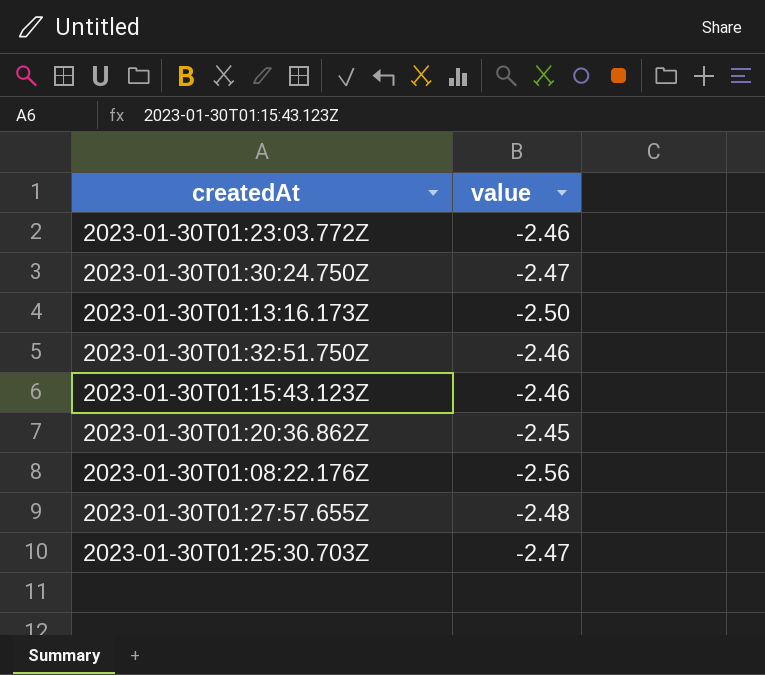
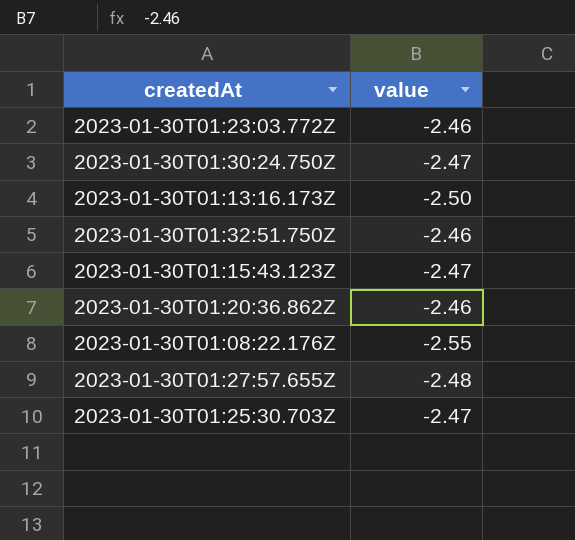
2023-01-30T01:15:43.123Z | value: -2.46 -> -2.47
2023-01-30T01:20:36.862Z | value: -2.45 -> -2.46
2023-01-30T01:08:22.176Z | value: -2.56 -> -2.55

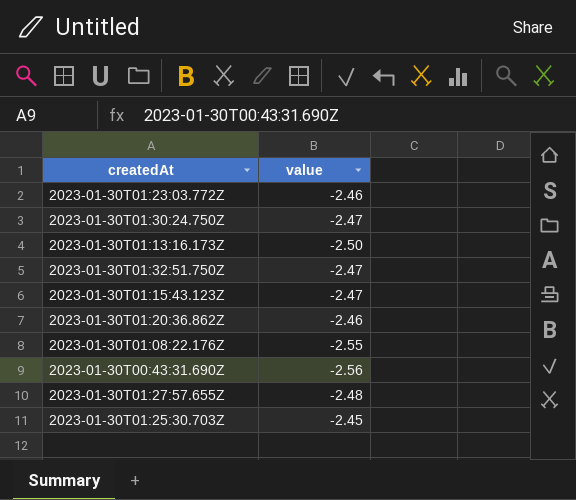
2023-01-30T01:32:51.750Z | value: -2.46 -> -2.47
row 2023-01-30T00:43:31.690Z: none -> -2.56
2023-01-30T01:25:30.703Z | value: -2.47 -> -2.45

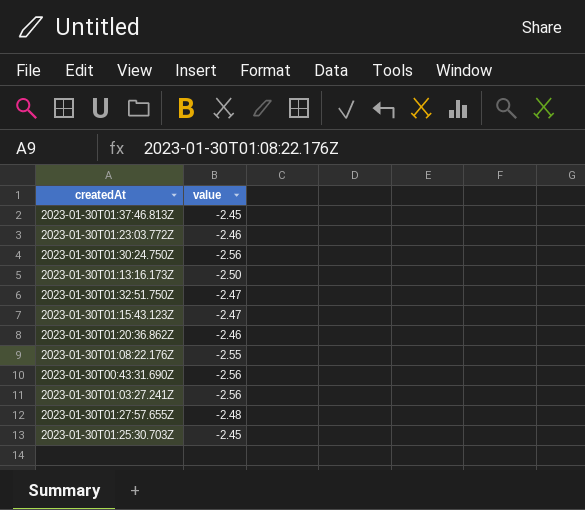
row 2023-01-30T01:37:46.813Z: none -> -2.45
2023-01-30T01:30:24.750Z | value: -2.47 -> -2.56
row 2023-01-30T01:03:27.241Z: none -> -2.56

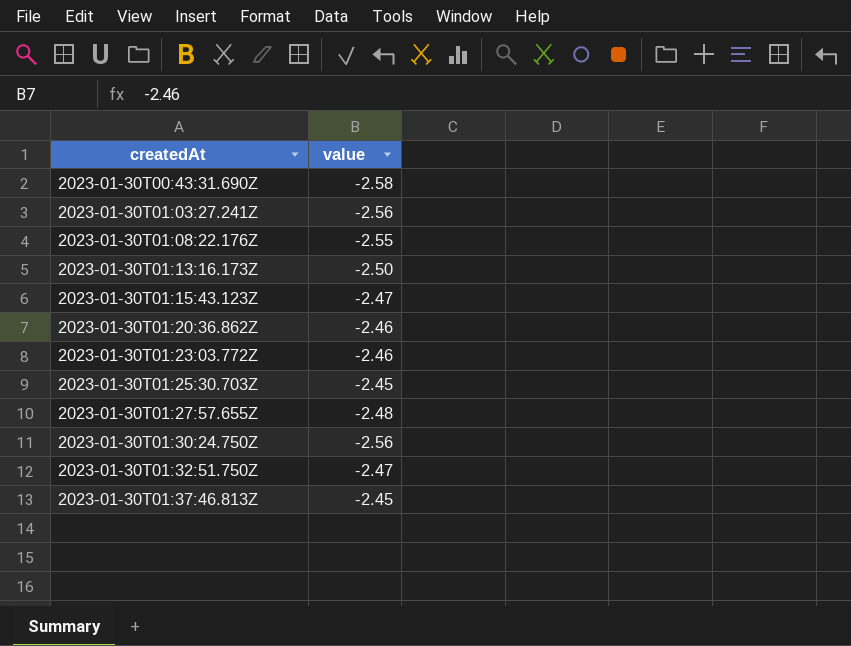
row order: none -> createdAt ascending
2023-01-30T00:43:31.690Z | value: -2.56 -> -2.58

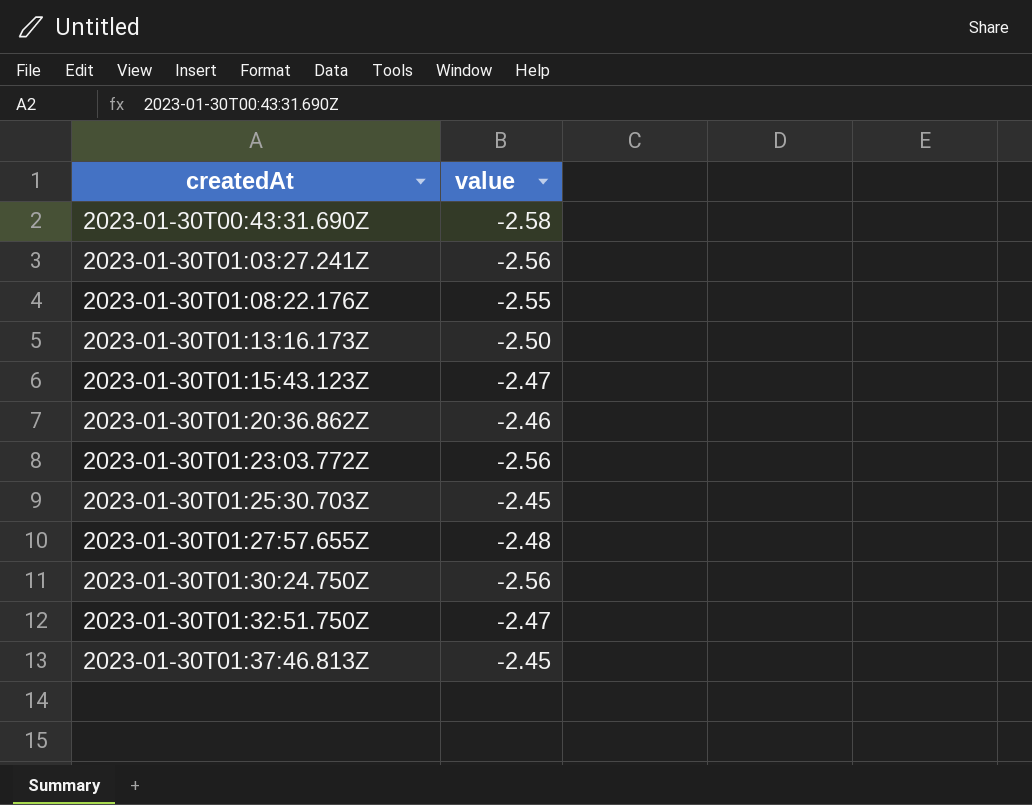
2023-01-30T01:23:03.772Z | value: -2.46 -> -2.56

